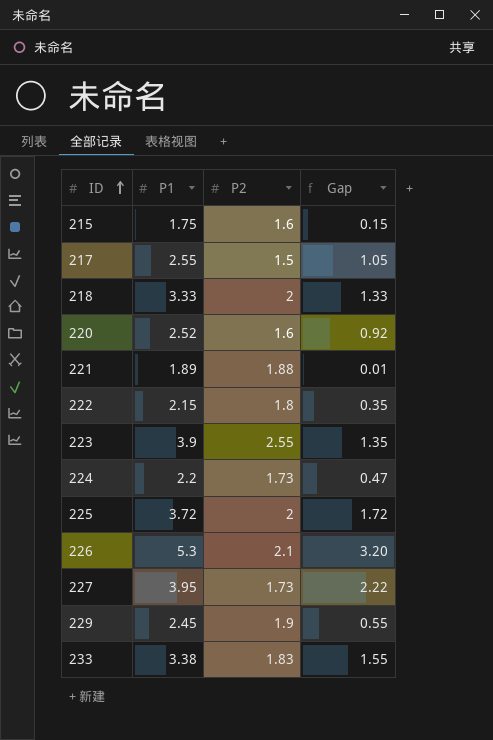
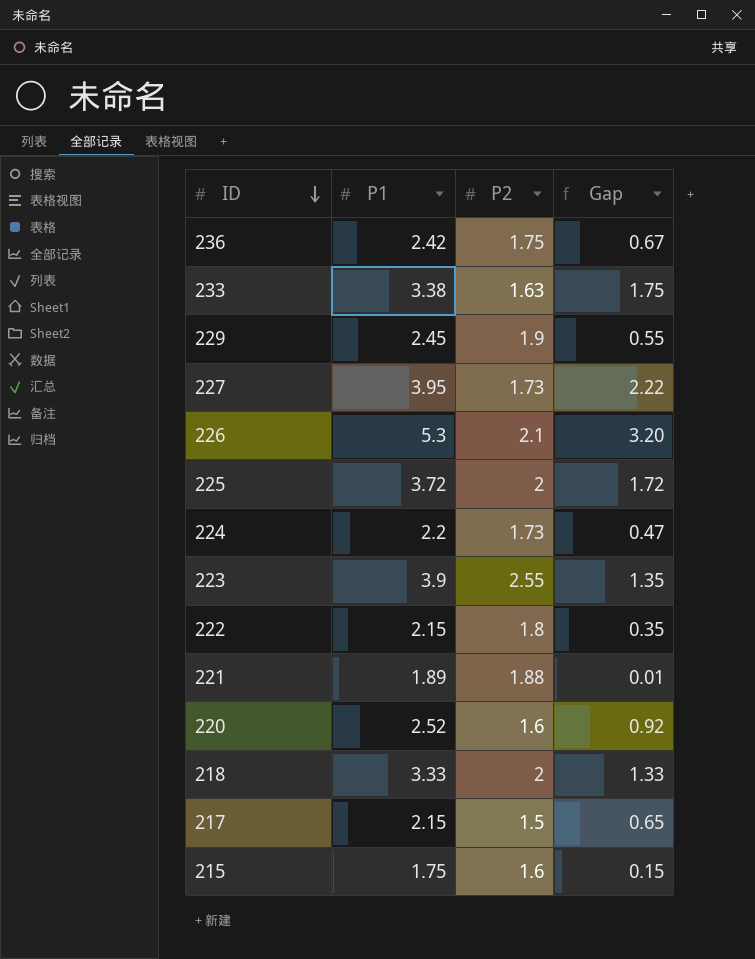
row order: ID ascending -> ID descending
row 236: none -> 2.42 | 1.75 | 0.67
233 | P2: 1.83 -> 1.63
233 | Gap: 1.55 -> 1.75
217 | P1: 2.55 -> 2.15
217 | Gap: 1.05 -> 0.65

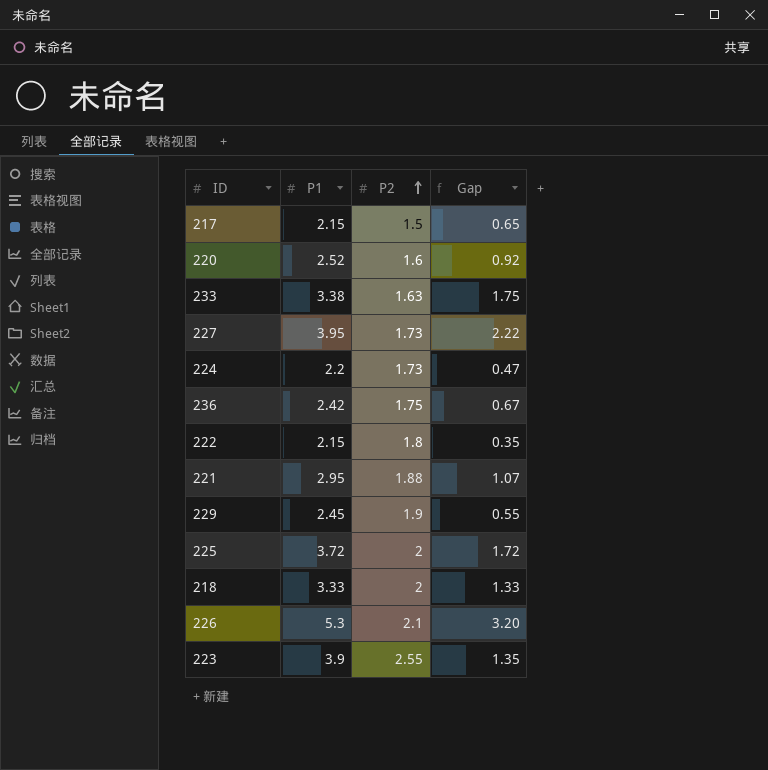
row order: ID descending -> P2 ascending
row 215: 1.75 | 1.6 | 0.15 -> none
221 | P1: 1.89 -> 2.95
221 | Gap: 0.01 -> 1.07

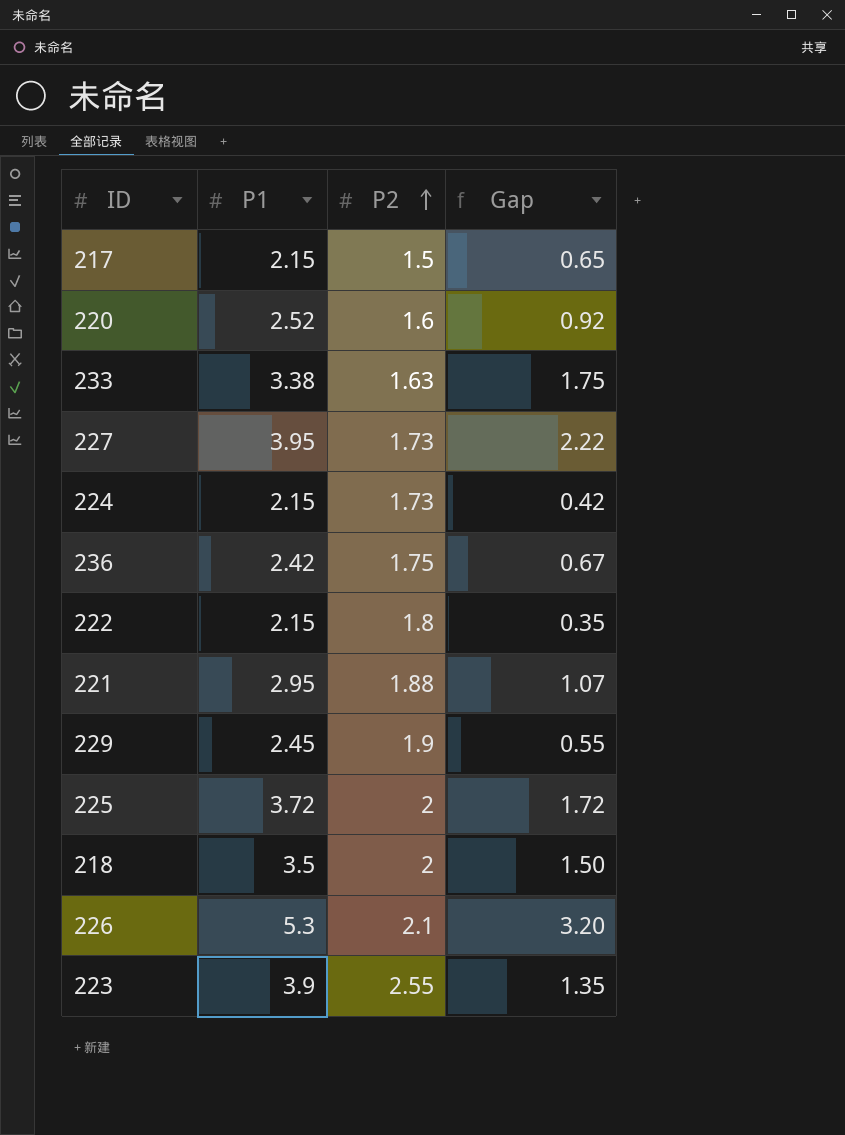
224 | P1: 2.2 -> 2.15
224 | Gap: 0.47 -> 0.42
218 | P1: 3.33 -> 3.5
218 | Gap: 1.33 -> 1.50

